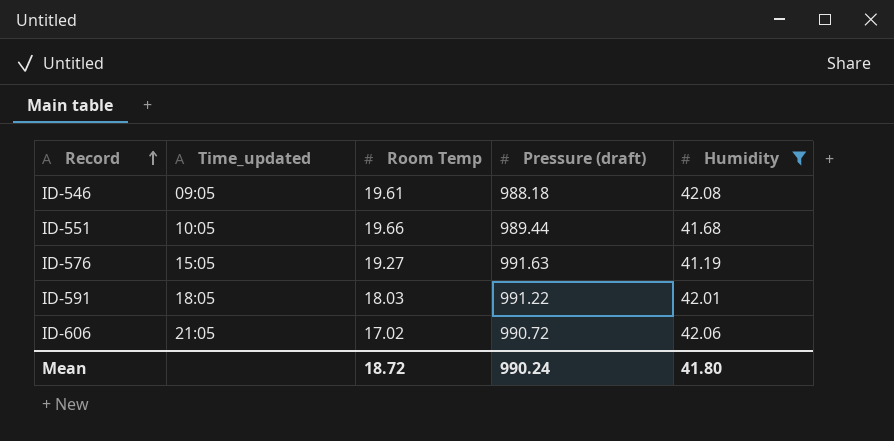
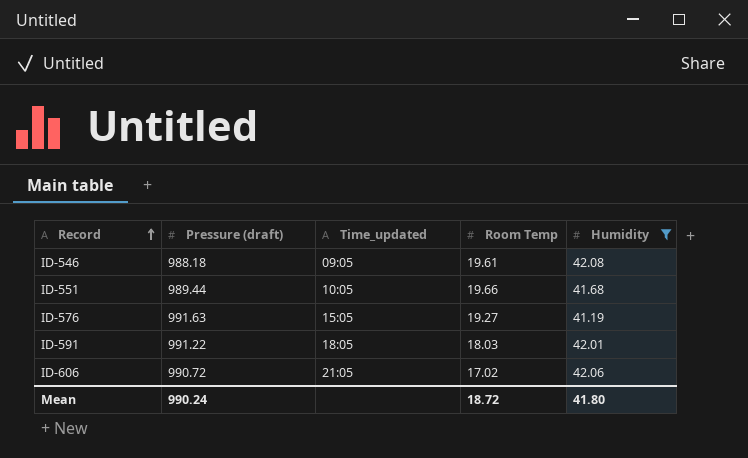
column Pressure (draft) | position: 4 -> 2

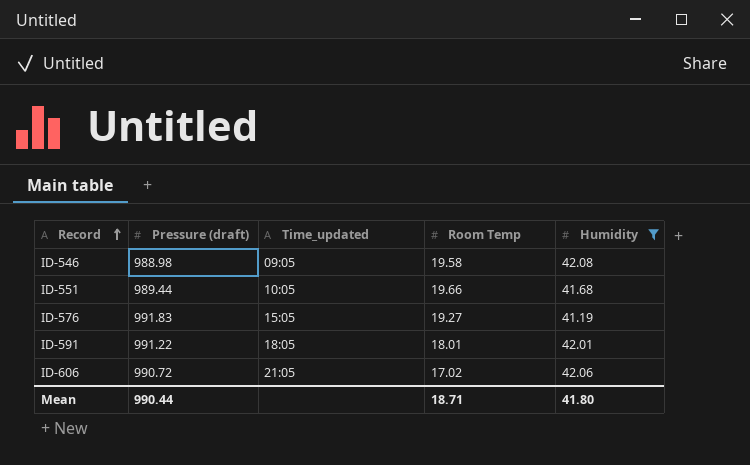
ID-546 | Pressure (draft): 988.18 -> 988.98
ID-546 | Room Temp: 19.61 -> 19.58
ID-576 | Pressure (draft): 991.63 -> 991.83
ID-591 | Room Temp: 18.03 -> 18.01
Mean | Pressure (draft): 990.24 -> 990.44
Mean | Room Temp: 18.72 -> 18.71

